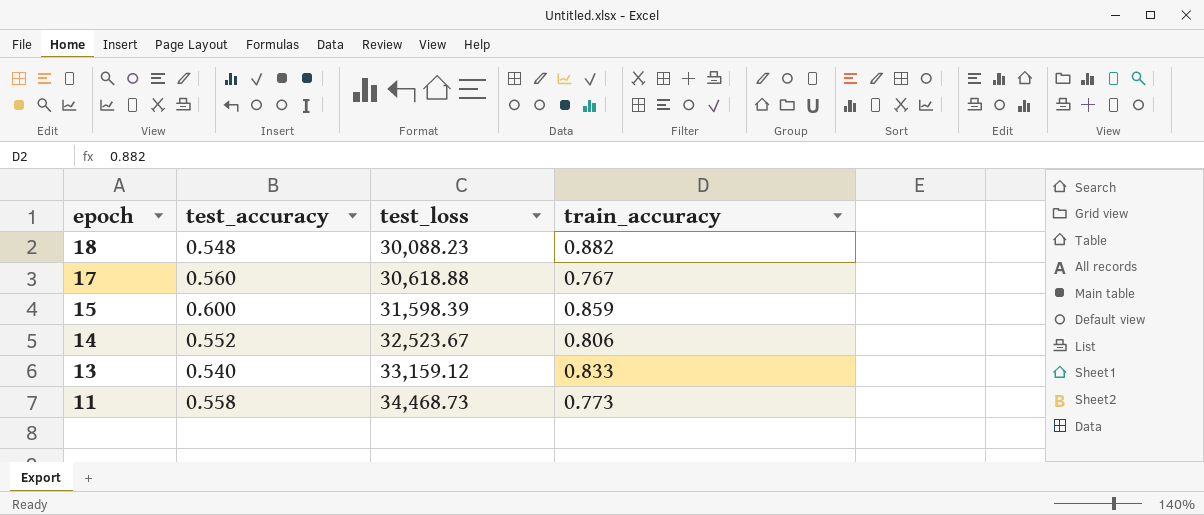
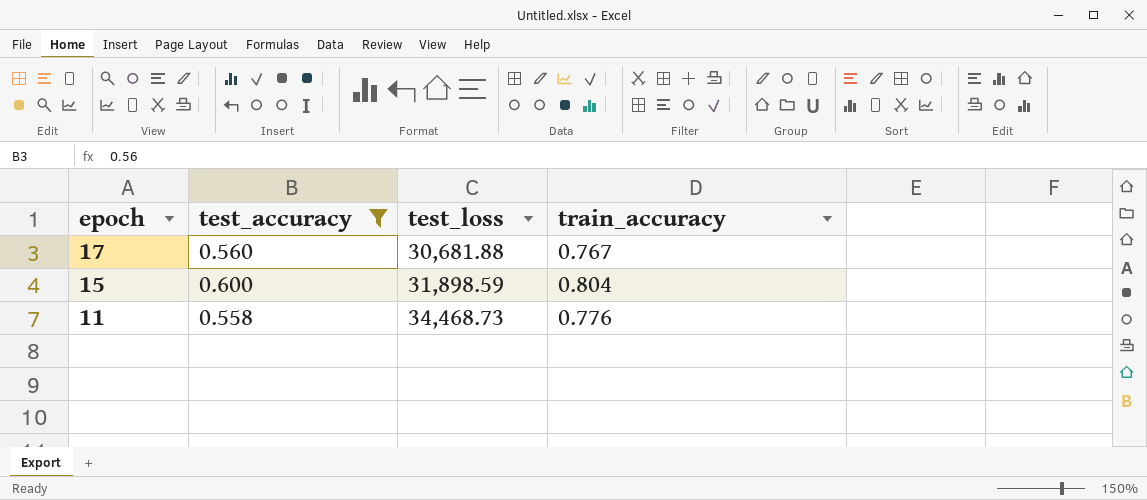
filter: none -> test_accuracy >= 0.558
17 | test_loss: 30,618.88 -> 30,681.88
15 | test_loss: 31,598.39 -> 31,898.59
15 | train_accuracy: 0.859 -> 0.804
11 | train_accuracy: 0.773 -> 0.776

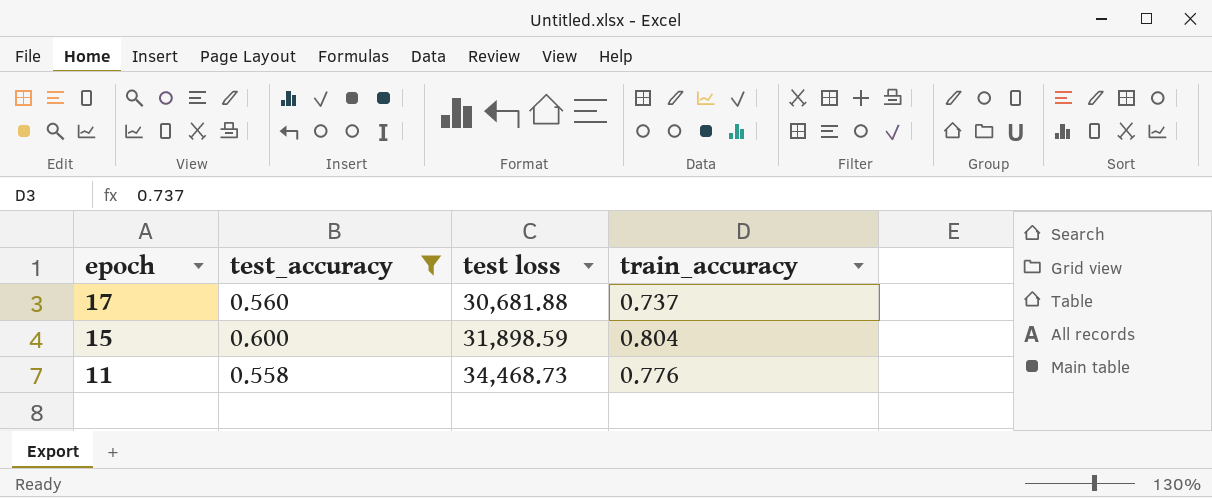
column name: test_loss -> test loss
17 | train_accuracy: 0.767 -> 0.737

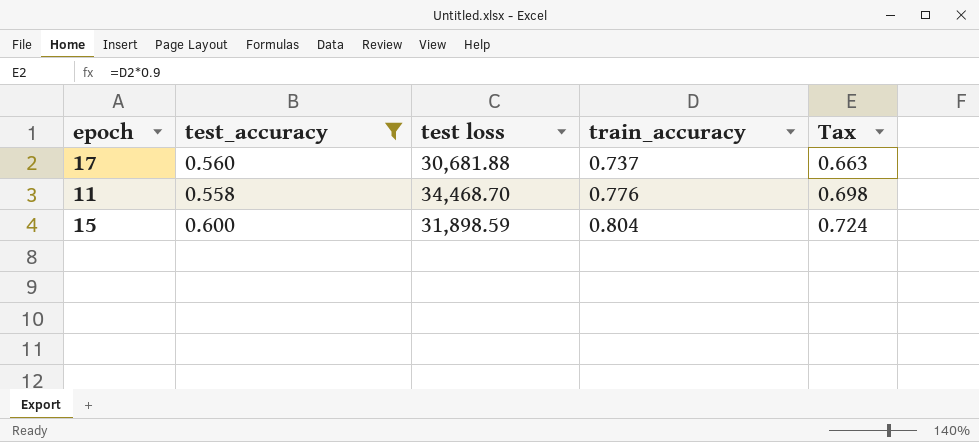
row order: epoch descending -> train_accuracy ascending
column Tax | formula: none -> [train_accuracy] * 0.9
11 | test loss: 34,468.73 -> 34,468.70

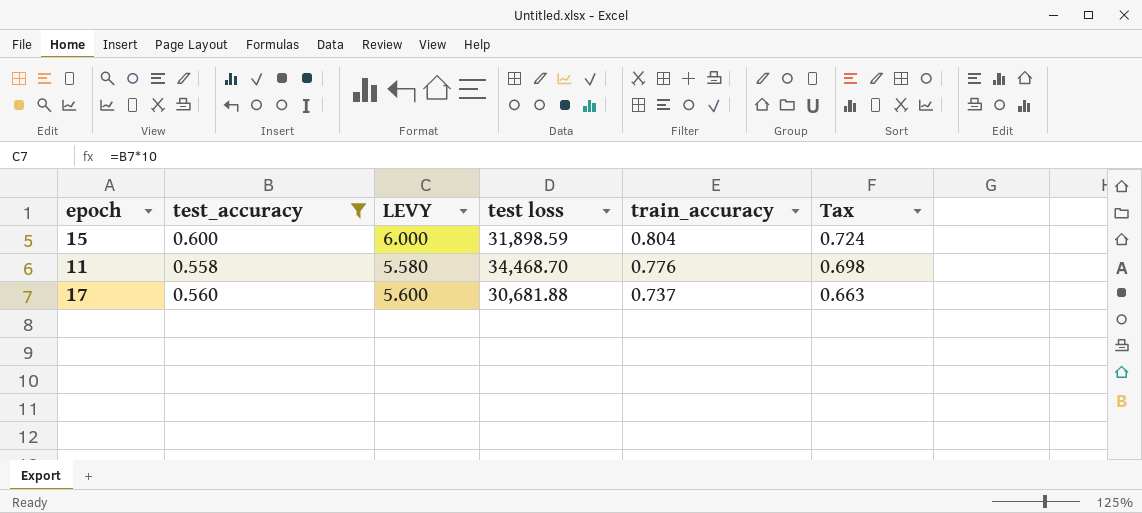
row order: train_accuracy ascending -> train_accuracy descending
column LEVY | formula: none -> [test_accuracy] * 10

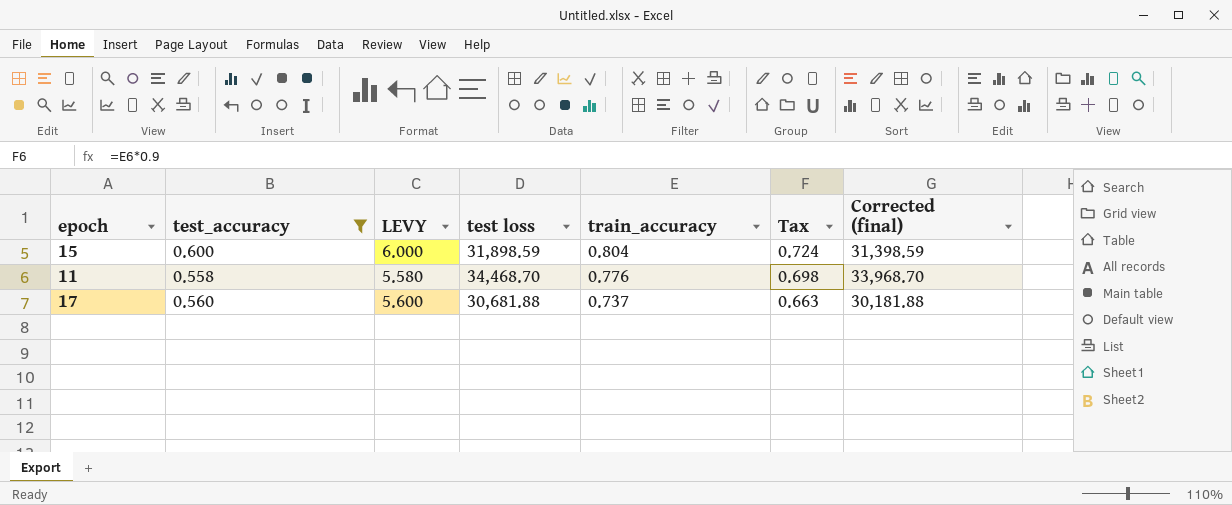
column Corrected (final) | formula: none -> [test loss] - 500

